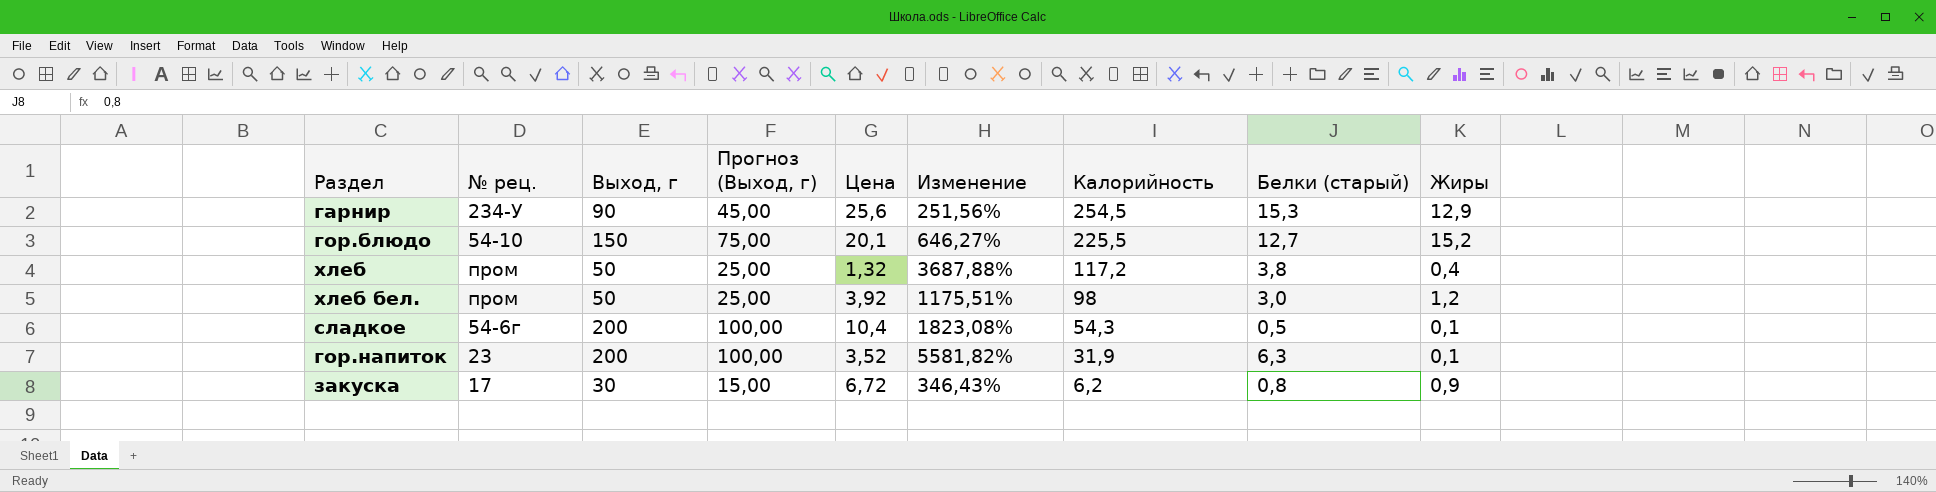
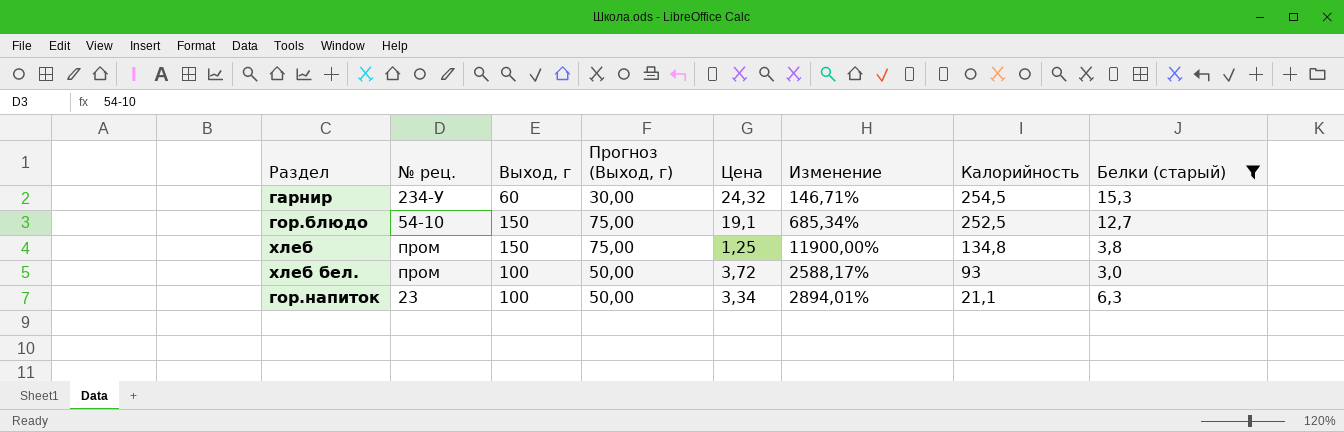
filter: none -> Белки (старый) >= 3,0
column Жиры | position: 9 -> none
гарнир | Выход, г: 90 -> 60
гарнир | Прогноз (Выход, г): 45,00 -> 30,00
гарнир | Цена: 25,6 -> 24,32
гарнир | Изменение: 251,56% -> 146,71%
гор.блюдо | Цена: 20,1 -> 19,1
гор.блюдо | Изменение: 646,27% -> 685,34%
гор.блюдо | Калорийность: 225,5 -> 252,5
хлеб | Выход, г: 50 -> 150
хлеб | Прогноз (Выход, г): 25,00 -> 75,00
хлеб | Цена: 1,32 -> 1,25
хлеб | Изменение: 3687,88% -> 11900,00%
хлеб | Калорийность: 117,2 -> 134,8
хлеб бел. | Выход, г: 50 -> 100
хлеб бел. | Прогноз (Выход, г): 25,00 -> 50,00
хлеб бел. | Цена: 3,92 -> 3,72
хлеб бел. | Изменение: 1175,51% -> 2588,17%
хлеб бел. | Калорийность: 98 -> 93
гор.напиток | Выход, г: 200 -> 100
гор.напиток | Прогноз (Выход, г): 100,00 -> 50,00
гор.напиток | Цена: 3,52 -> 3,34
гор.напиток | Изменение: 5581,82% -> 2894,01%
гор.напиток | Калорийность: 31,9 -> 21,1

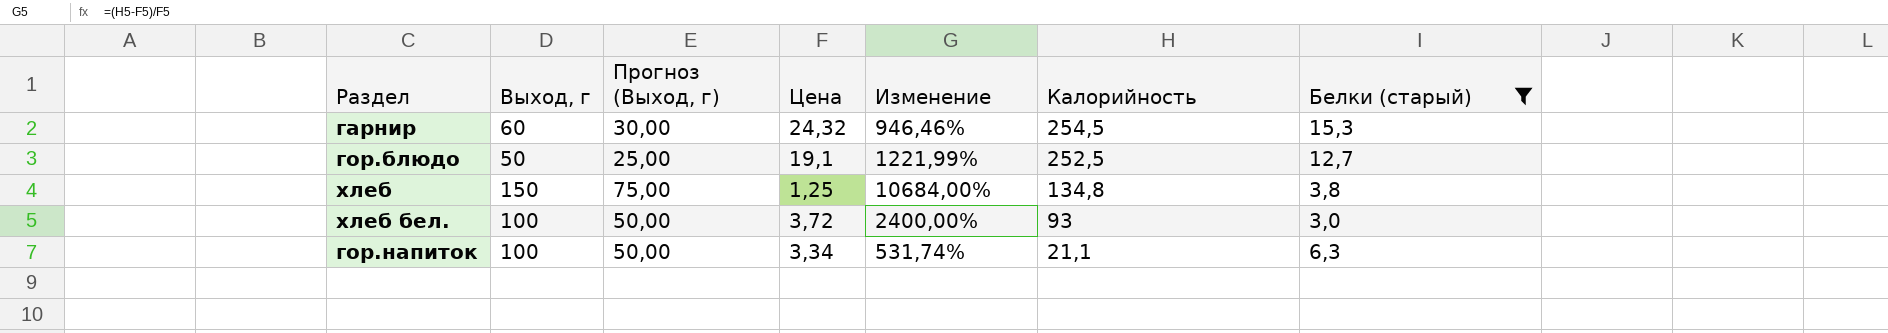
column № рец. | position: 2 -> none
column Изменение | formula: ([Выход, г] - [Цена]) / [Цена] -> ([Калорийность] - [Цена]) / [Цена]
гор.блюдо | Выход, г: 150 -> 50
гор.блюдо | Прогноз (Выход, г): 75,00 -> 25,00

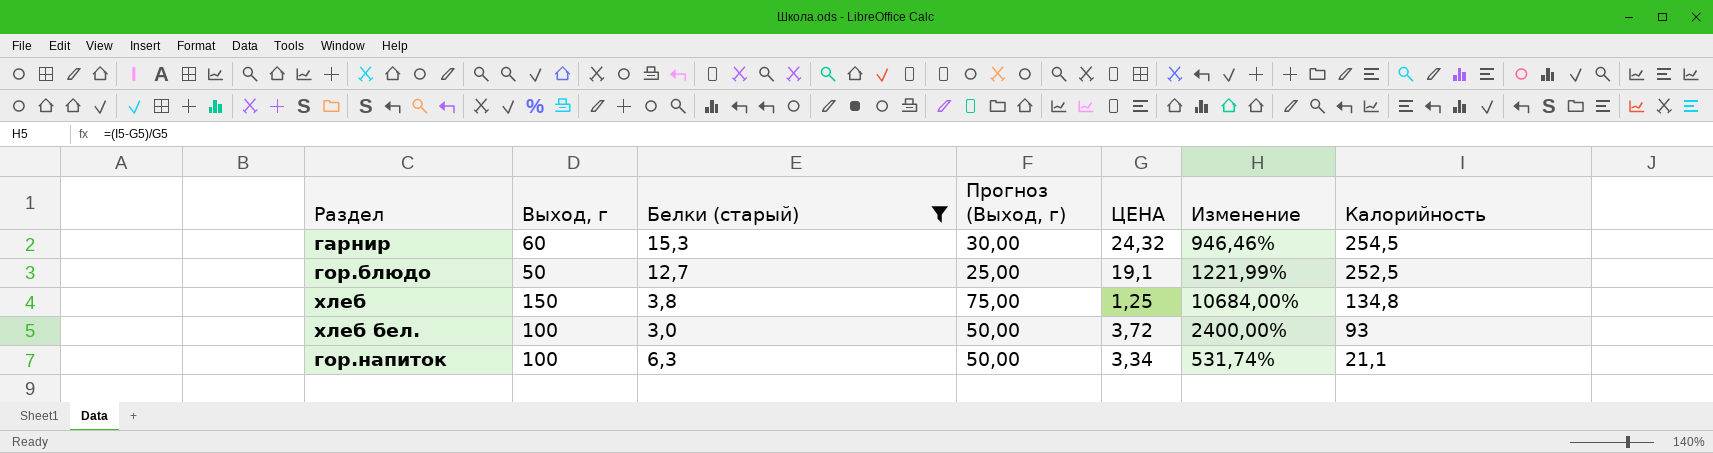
column Белки (старый) | position: 7 -> 3
column name: Цена -> ЦЕНА

